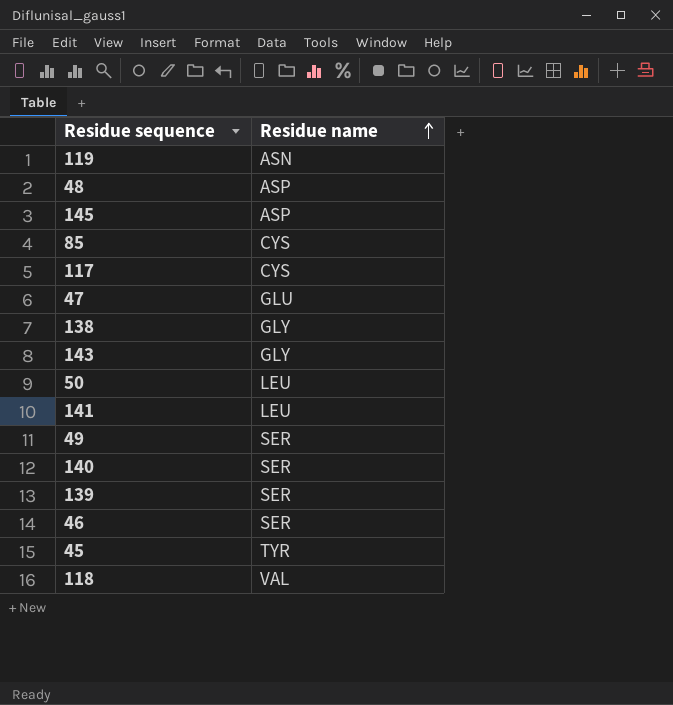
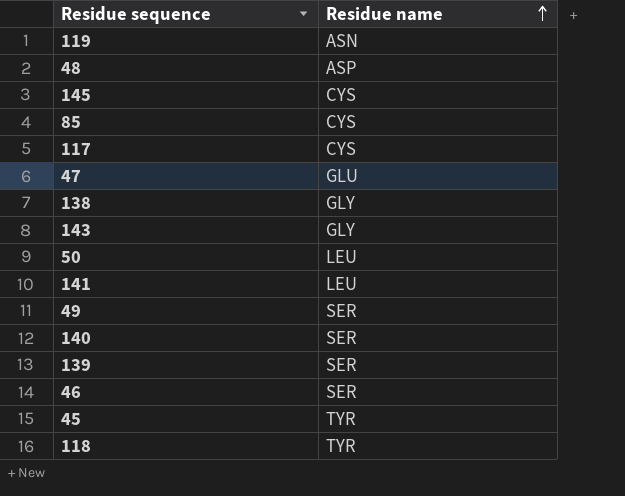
145 | Residue name: ASP -> CYS
118 | Residue name: VAL -> TYR

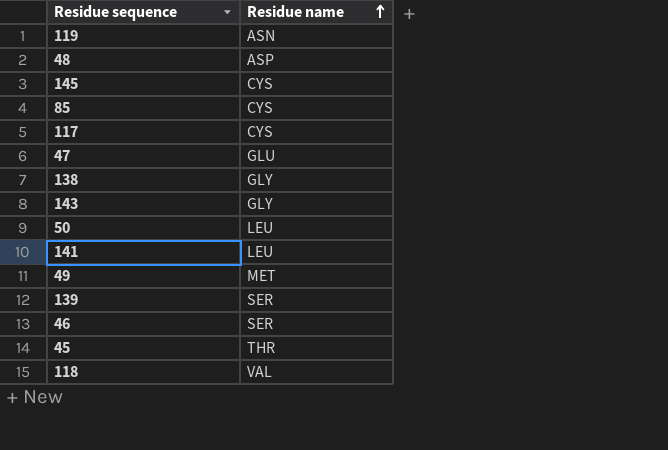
row 140: SER -> none
49 | Residue name: SER -> MET
45 | Residue name: TYR -> THR
118 | Residue name: TYR -> VAL

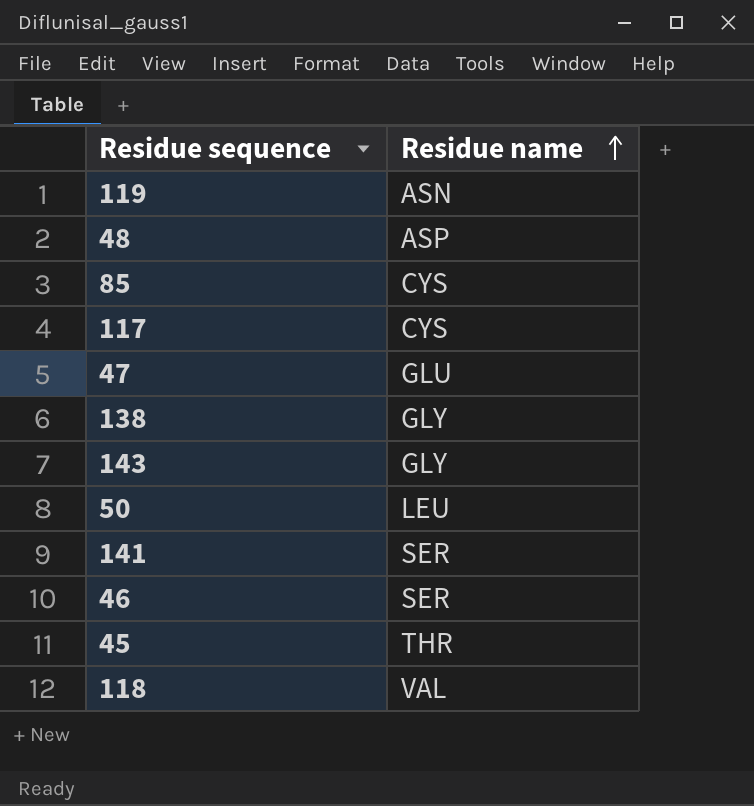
row 145: CYS -> none
row 49: MET -> none
row 139: SER -> none
141 | Residue name: LEU -> SER

